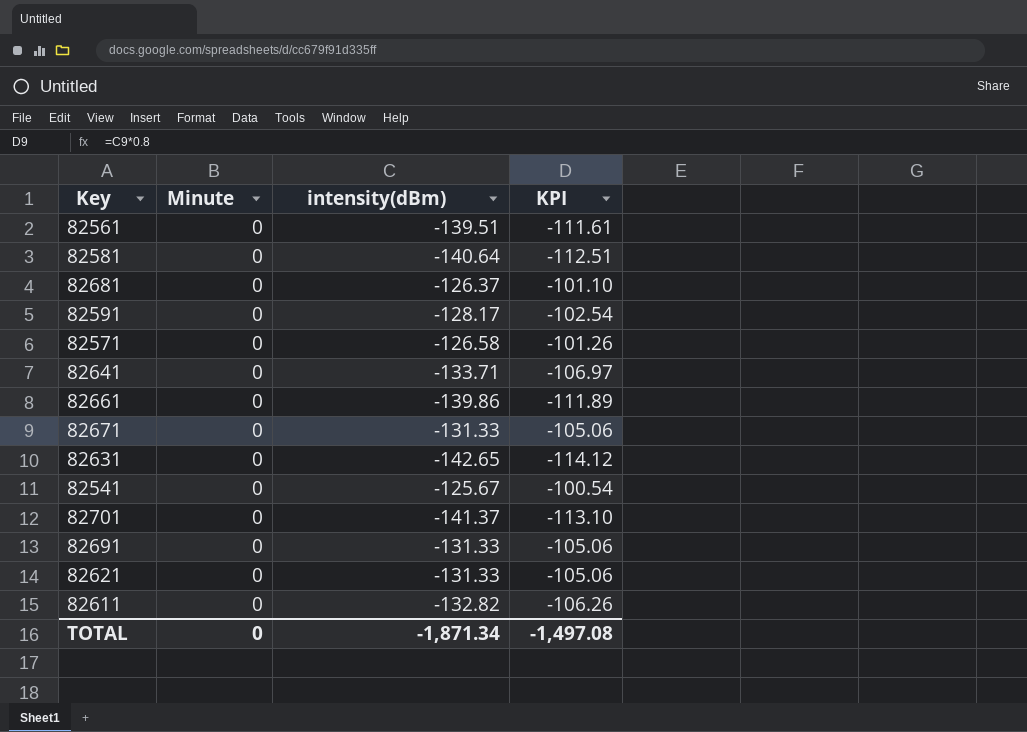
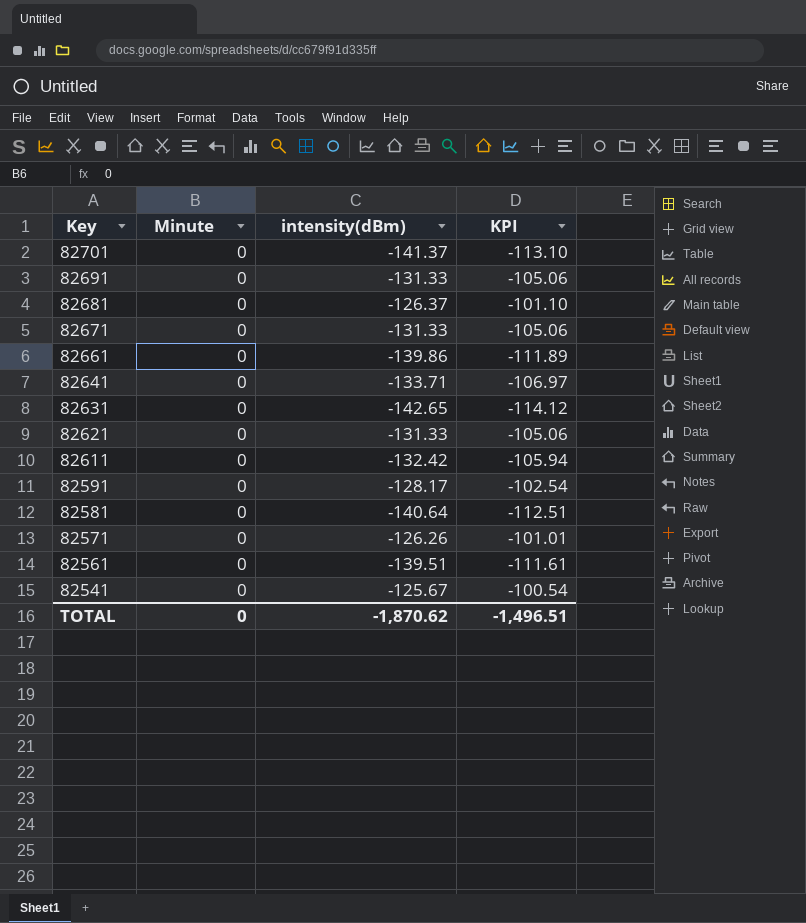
row order: none -> Key descending
82611 | intensity(dBm): -132.82 -> -132.42
82611 | KPI: -106.26 -> -105.94
82571 | intensity(dBm): -126.58 -> -126.26
82571 | KPI: -101.26 -> -101.01
TOTAL | intensity(dBm): -1,871.34 -> -1,870.62
TOTAL | KPI: -1,497.08 -> -1,496.51

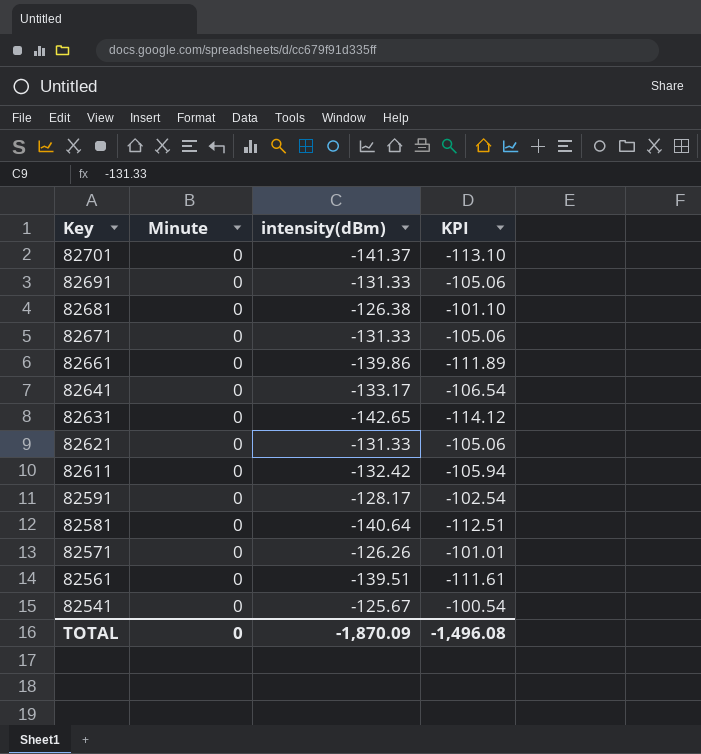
82681 | intensity(dBm): -126.37 -> -126.38
82641 | intensity(dBm): -133.71 -> -133.17
82641 | KPI: -106.97 -> -106.54
TOTAL | intensity(dBm): -1,870.62 -> -1,870.09
TOTAL | KPI: -1,496.51 -> -1,496.08

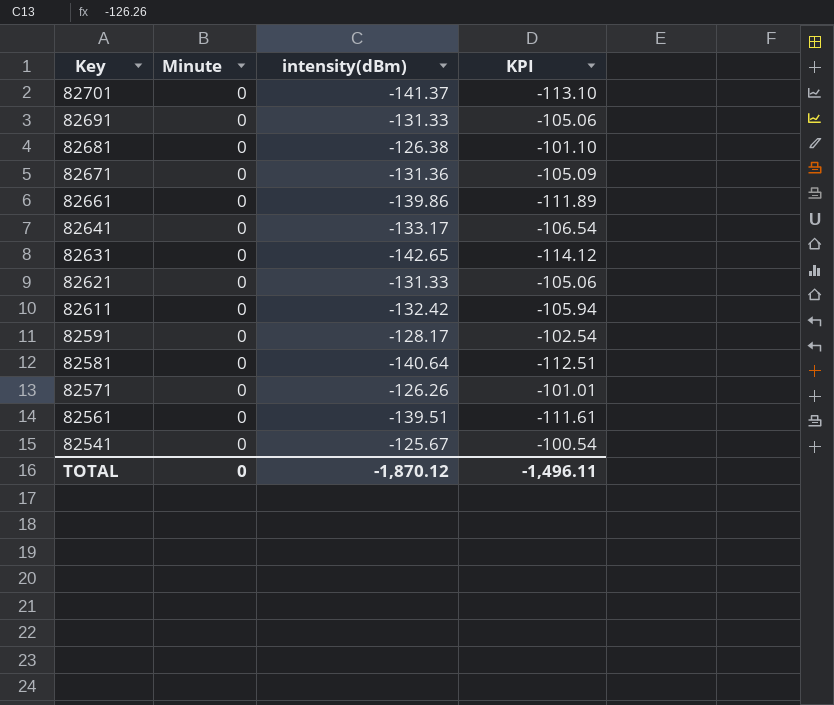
82671 | intensity(dBm): -131.33 -> -131.36
82671 | KPI: -105.06 -> -105.09
TOTAL | intensity(dBm): -1,870.09 -> -1,870.12
TOTAL | KPI: -1,496.08 -> -1,496.11

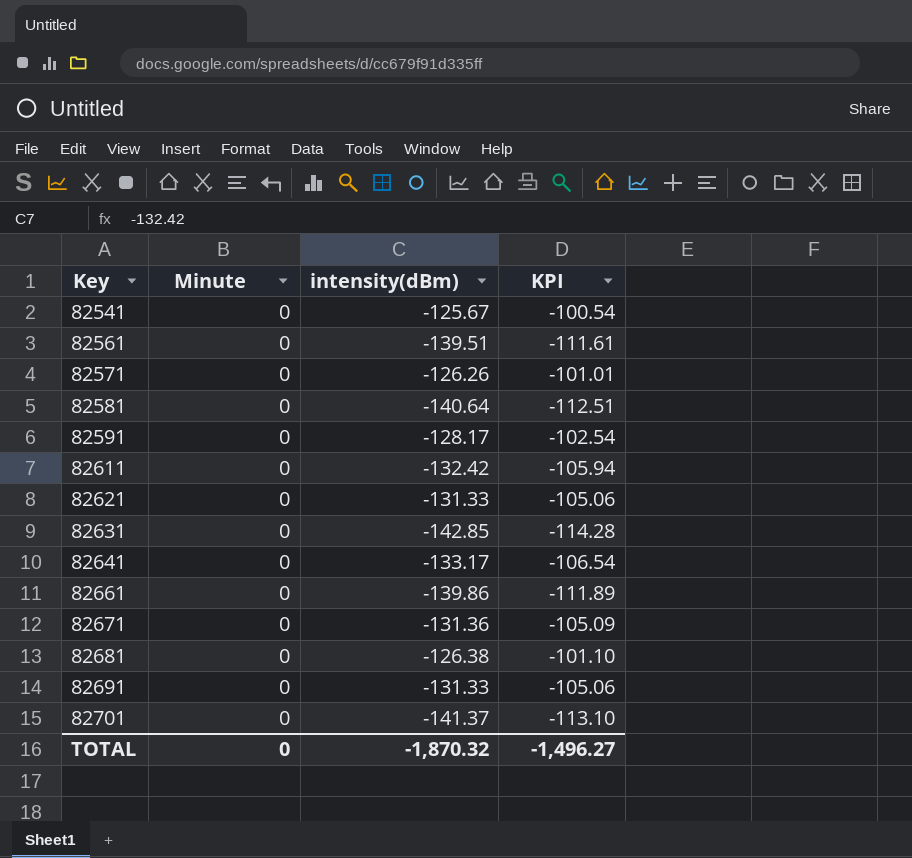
row order: Key descending -> Key ascending
82631 | intensity(dBm): -142.65 -> -142.85
82631 | KPI: -114.12 -> -114.28
TOTAL | intensity(dBm): -1,870.12 -> -1,870.32
TOTAL | KPI: -1,496.11 -> -1,496.27

